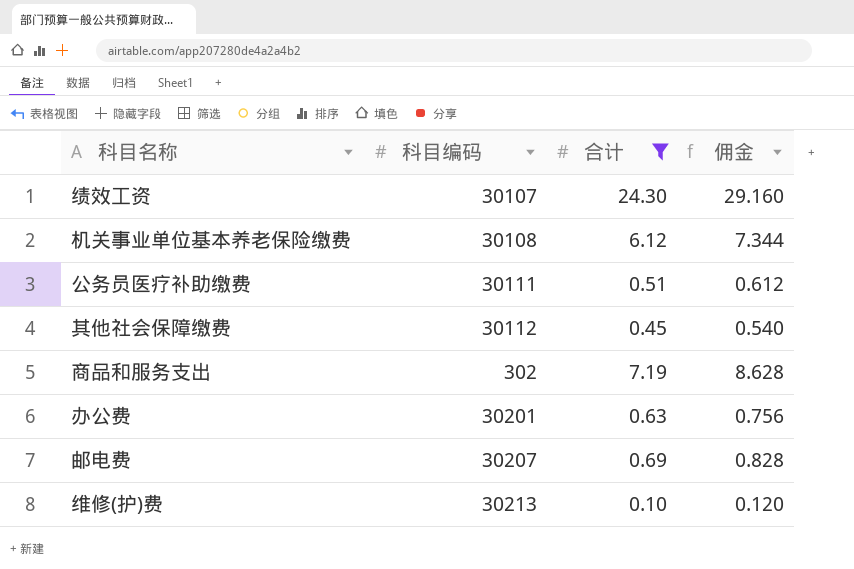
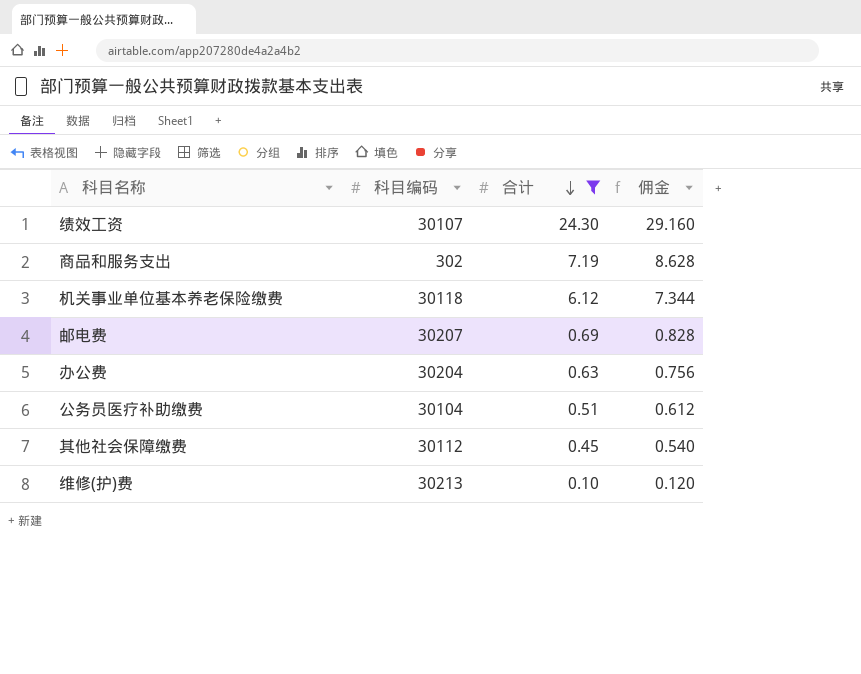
row order: none -> 合计 descending
机关事业单位基本养老保险缴费 | 科目编码: 30108 -> 30118
办公费 | 科目编码: 30201 -> 30204
公务员医疗补助缴费 | 科目编码: 30111 -> 30104

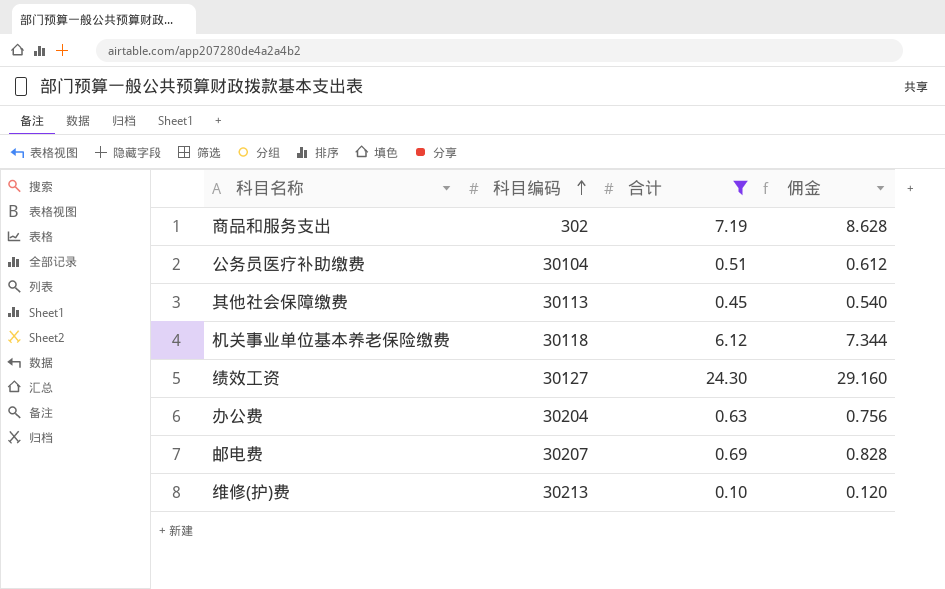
row order: 合计 descending -> 科目编码 ascending
其他社会保障缴费 | 科目编码: 30112 -> 30113
绩效工资 | 科目编码: 30107 -> 30127

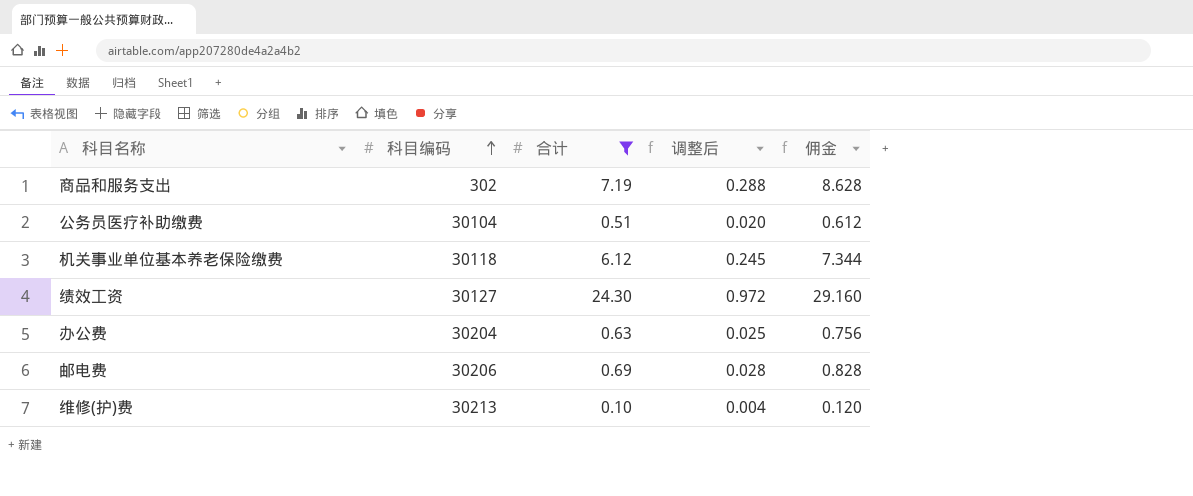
column 调整后 | formula: none -> [合计] * 0.04
row 其他社会保障缴费: 30113 | 0.45 | 0.540 -> none
邮电费 | 科目编码: 30207 -> 30206

